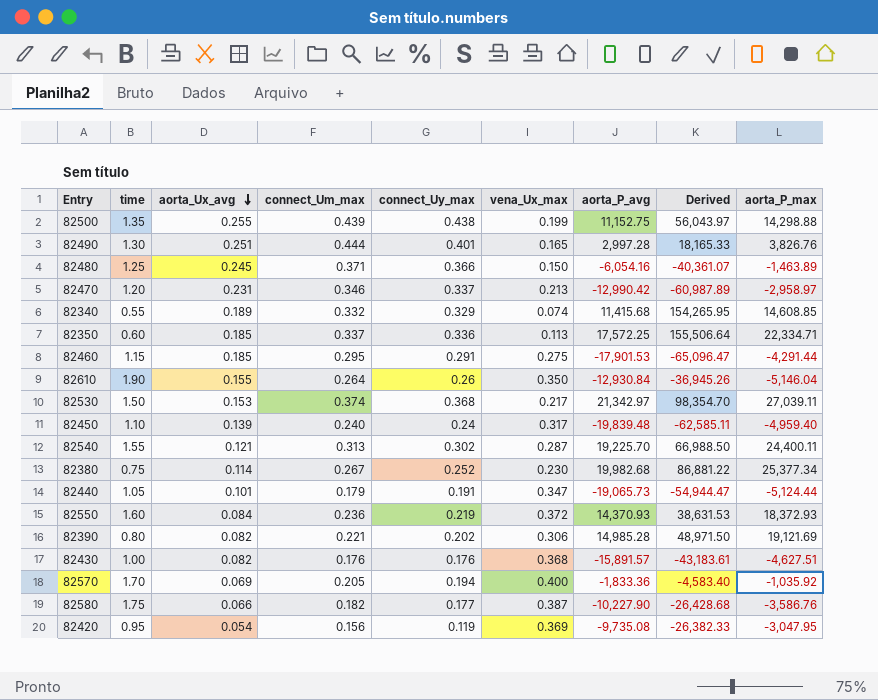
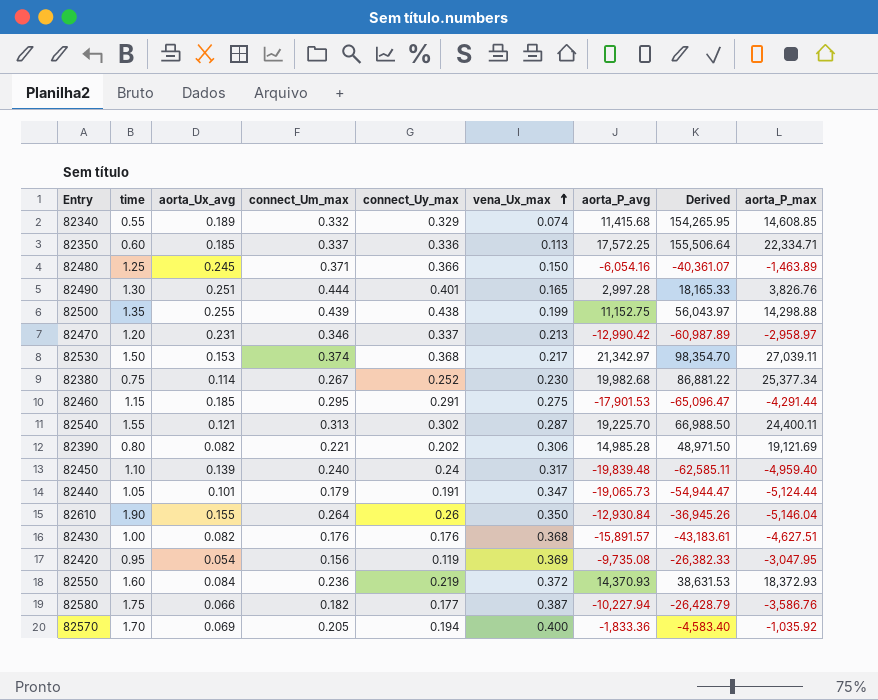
row order: aorta_Ux_avg descending -> vena_Ux_max ascending
82580 | aorta_P_avg: -10,227.90 -> -10,227.94
82580 | Derived: -26,428.68 -> -26,428.79

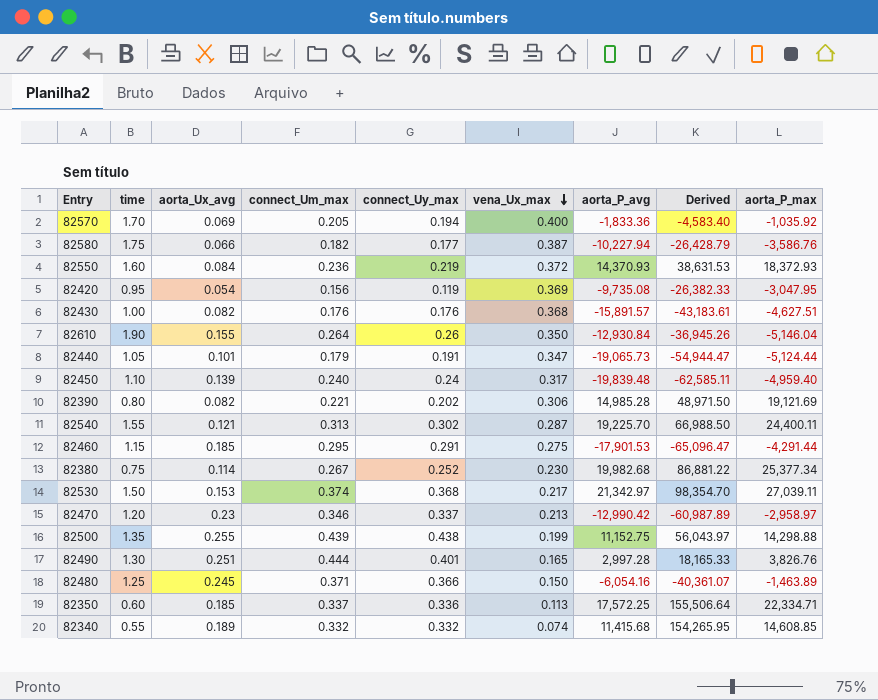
row order: vena_Ux_max ascending -> vena_Ux_max descending
82470 | aorta_Ux_avg: 0.231 -> 0.23
82340 | connect_Uy_max: 0.329 -> 0.332

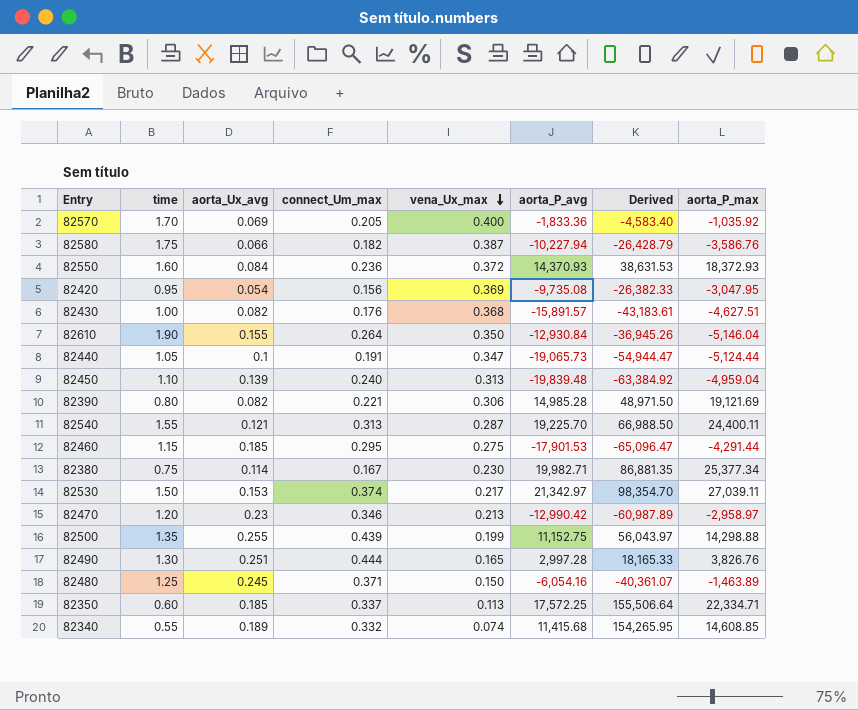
column connect_Uy_max | position: 5 -> none
82440 | aorta_Ux_avg: 0.101 -> 0.1
82440 | connect_Um_max: 0.179 -> 0.191
82450 | vena_Ux_max: 0.317 -> 0.313
82450 | Derived: -62,585.11 -> -63,384.92
82450 | aorta_P_max: -4,959.40 -> -4,959.04
82380 | connect_Um_max: 0.267 -> 0.167
82380 | aorta_P_avg: 19,982.68 -> 19,982.71
82380 | Derived: 86,881.22 -> 86,881.35

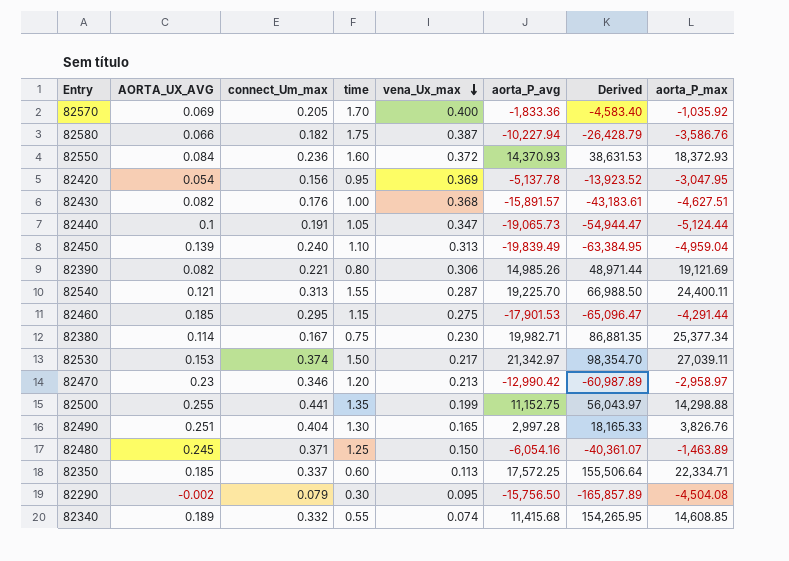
column name: aorta_Ux_avg -> AORTA_UX_AVG
column time | position: 2 -> 4
row 82610: 1.90 | 0.155 | 0.264 | 0.350 | -12,930.84 | -36,945.26 | -5,146.04 -> none
82420 | aorta_P_avg: -9,735.08 -> -5,137.78
82420 | Derived: -26,382.33 -> -13,923.52
82450 | aorta_P_avg: -19,839.48 -> -19,839.49
82450 | Derived: -63,384.92 -> -63,384.95
82390 | aorta_P_avg: 14,985.28 -> 14,985.26
82390 | Derived: 48,971.50 -> 48,971.44
82500 | connect_Um_max: 0.439 -> 0.441
82490 | connect_Um_max: 0.444 -> 0.404
row 82290: none -> -0.002 | 0.079 | 0.30 | 0.095 | -15,756.50 | -165,857.89 | -4,504.08

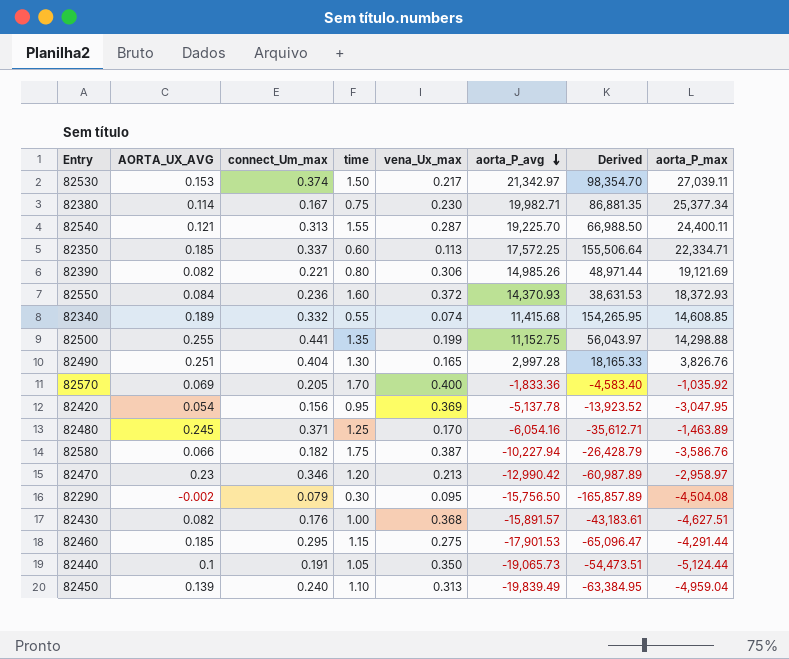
row order: vena_Ux_max descending -> aorta_P_avg descending
82480 | vena_Ux_max: 0.150 -> 0.170
82480 | Derived: -40,361.07 -> -35,612.71
82440 | vena_Ux_max: 0.347 -> 0.350
82440 | Derived: -54,944.47 -> -54,473.51

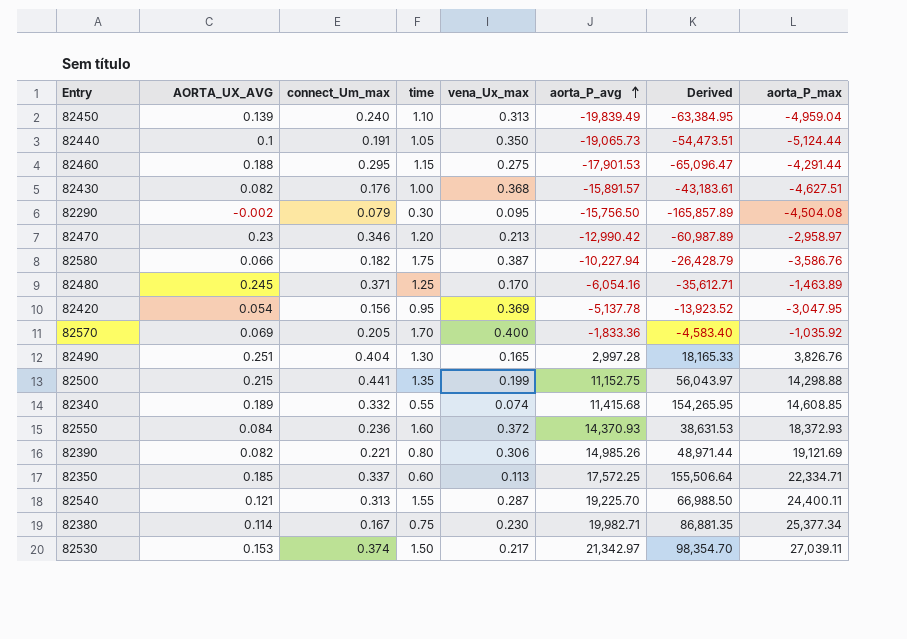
row order: aorta_P_avg descending -> aorta_P_avg ascending
82460 | AORTA_UX_AVG: 0.185 -> 0.188
82500 | AORTA_UX_AVG: 0.255 -> 0.215

